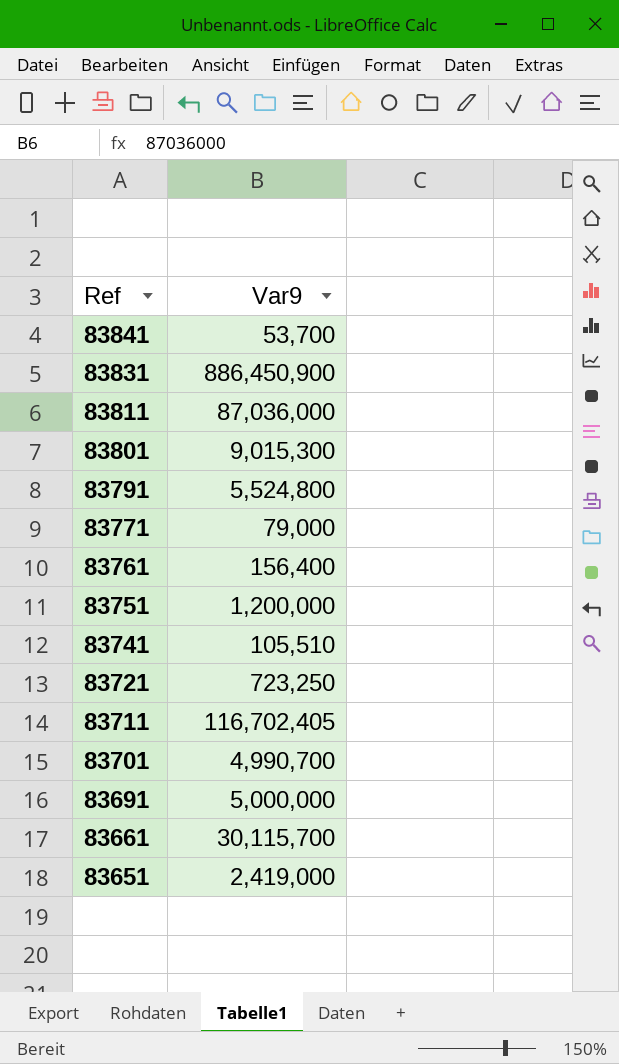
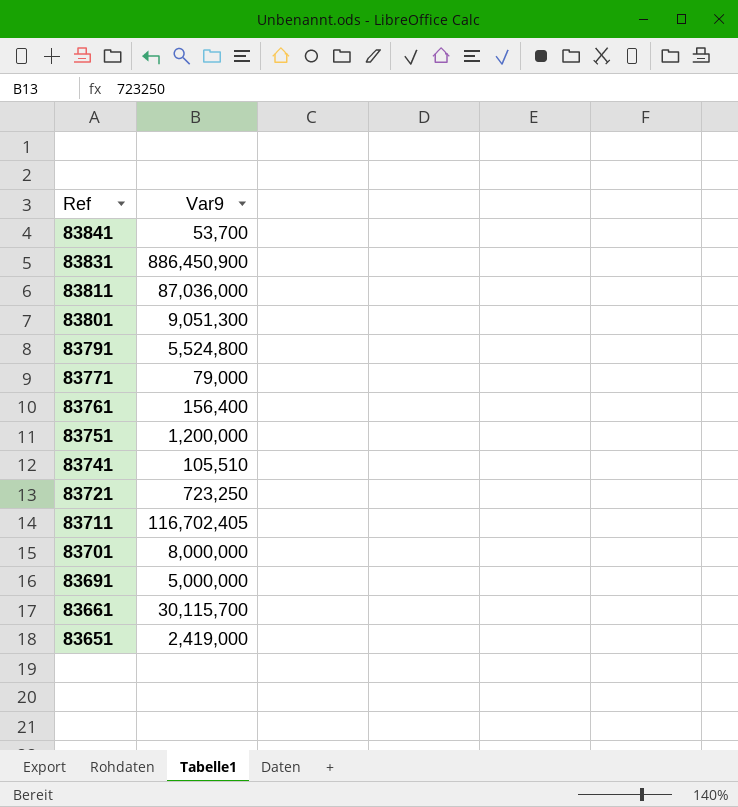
83801 | Var9: 9,015,300 -> 9,051,300
83701 | Var9: 4,990,700 -> 8,000,000

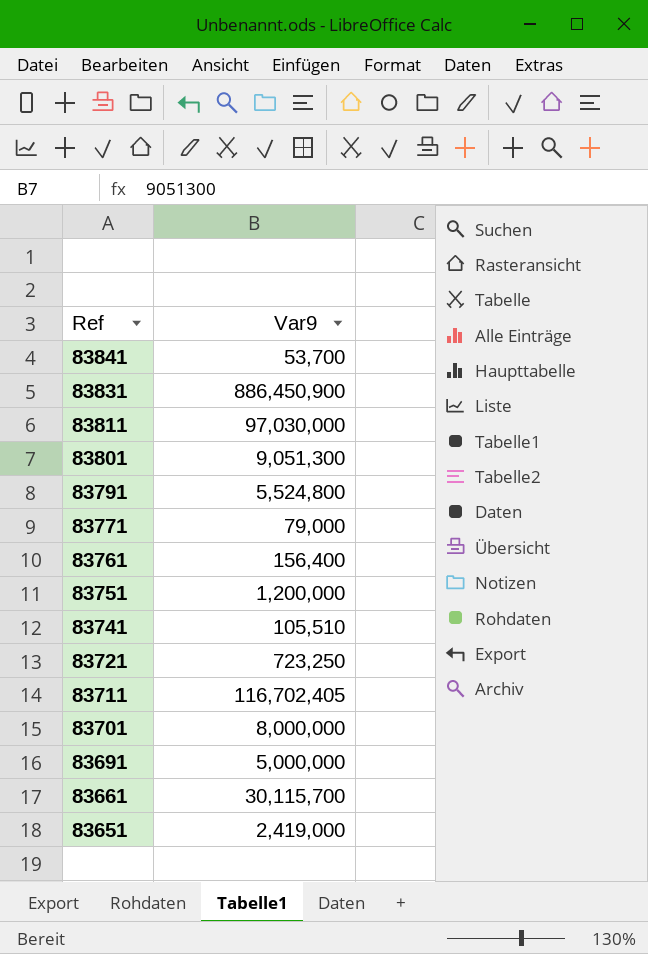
83811 | Var9: 87,036,000 -> 97,030,000

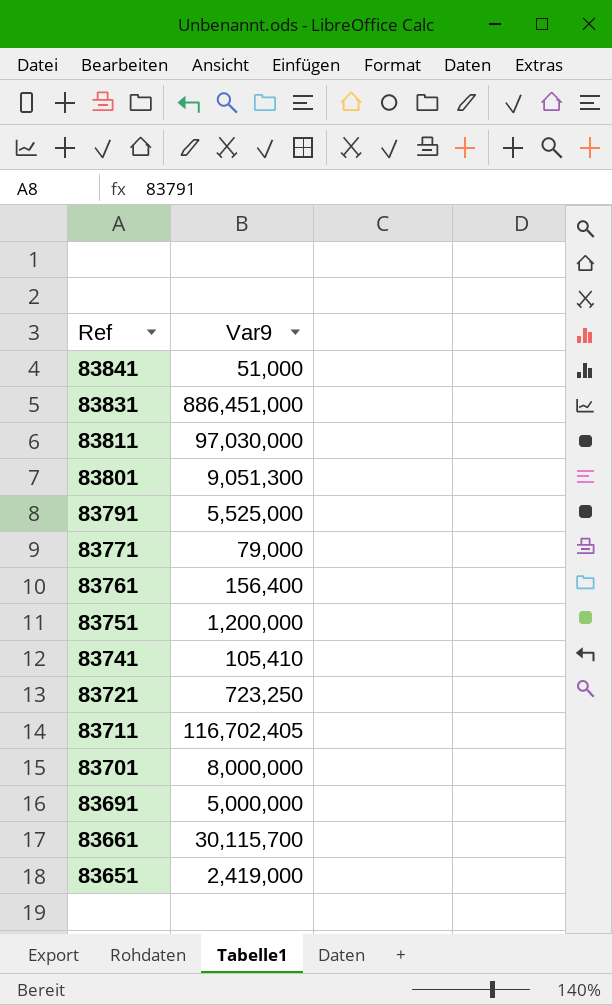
83841 | Var9: 53,700 -> 51,000
83831 | Var9: 886,450,900 -> 886,451,000
83791 | Var9: 5,524,800 -> 5,525,000
83741 | Var9: 105,510 -> 105,410

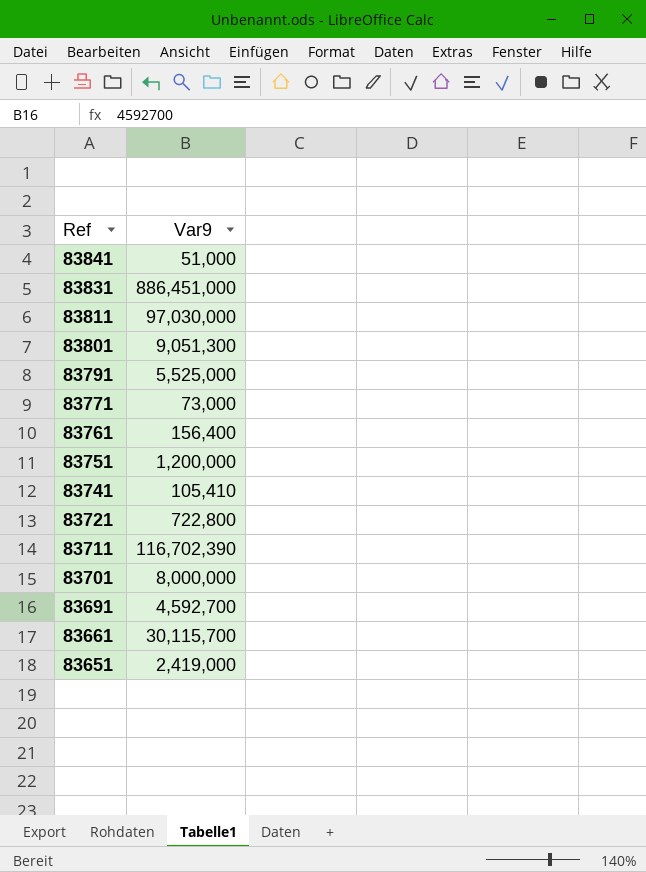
83771 | Var9: 79,000 -> 73,000
83721 | Var9: 723,250 -> 722,800
83711 | Var9: 116,702,405 -> 116,702,390
83691 | Var9: 5,000,000 -> 4,592,700

